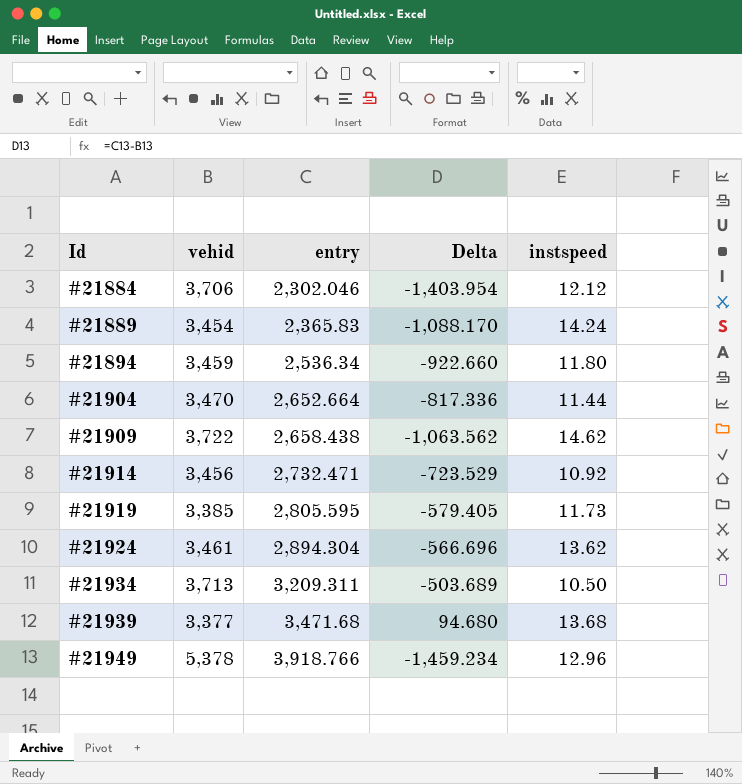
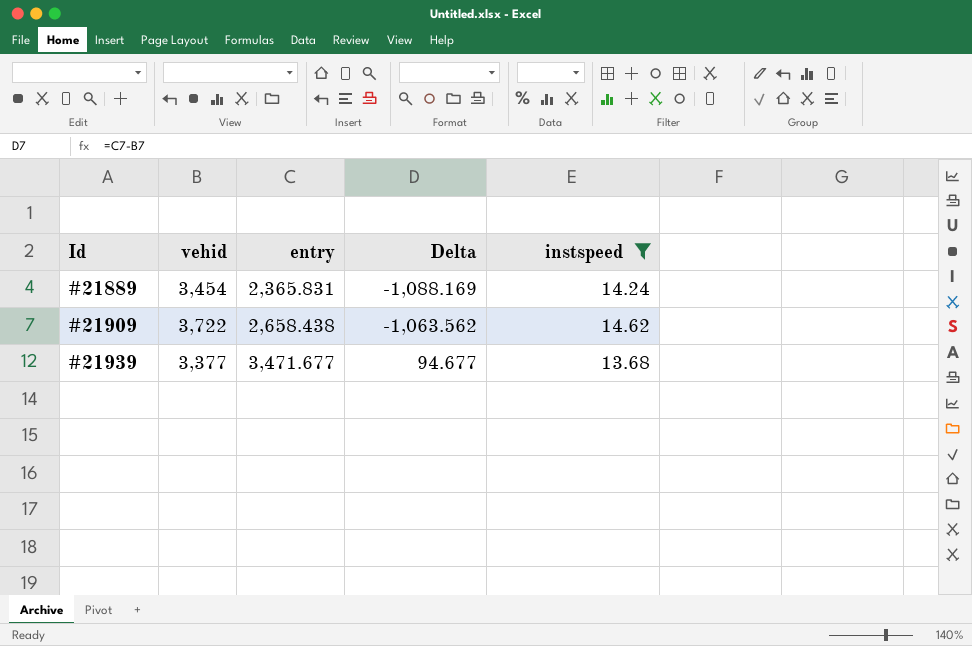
filter: none -> instspeed >= 13.68
#21889 | entry: 2,365.83 -> 2,365.831
#21889 | Delta: -1,088.170 -> -1,088.169
#21939 | entry: 3,471.68 -> 3,471.677
#21939 | Delta: 94.680 -> 94.677

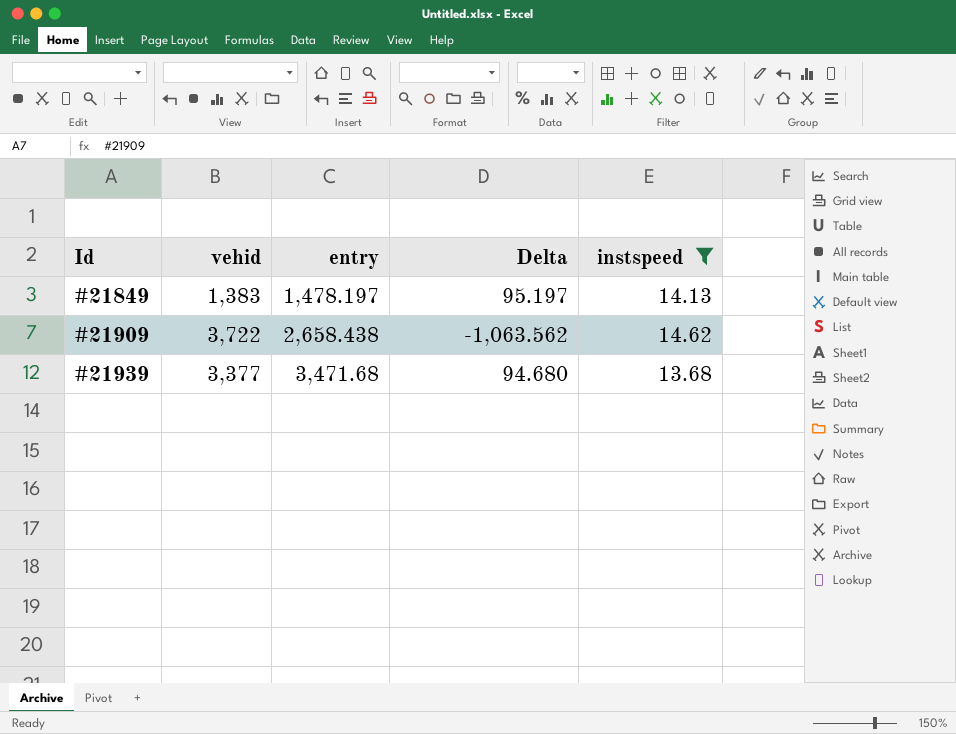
row #21889: 3,454 | 2,365.831 | -1,088.169 | 14.24 -> none
row #21849: none -> 1,383 | 1,478.197 | 95.197 | 14.13
#21939 | entry: 3,471.677 -> 3,471.68
#21939 | Delta: 94.677 -> 94.680

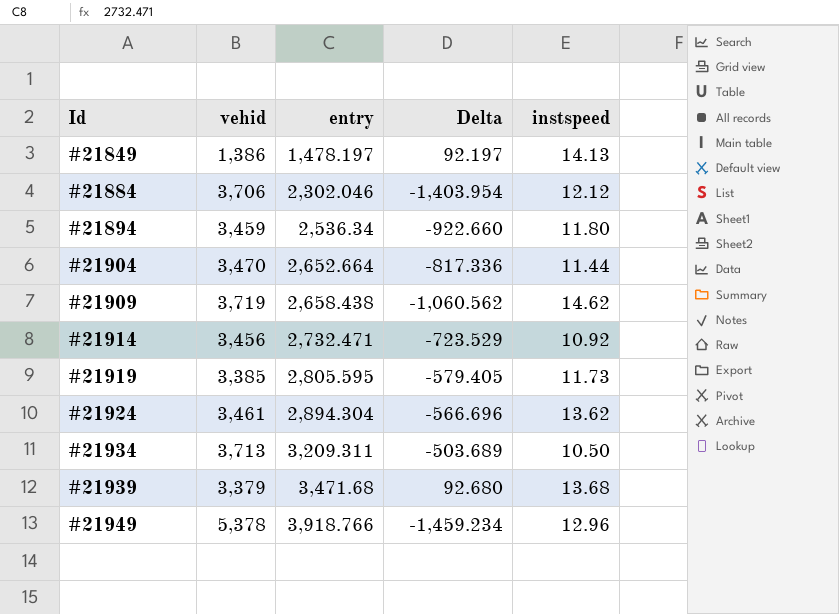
filter: instspeed >= 13.68 -> none
#21849 | vehid: 1,383 -> 1,386
#21849 | Delta: 95.197 -> 92.197
#21909 | vehid: 3,722 -> 3,719
#21909 | Delta: -1,063.562 -> -1,060.562
#21939 | vehid: 3,377 -> 3,379
#21939 | Delta: 94.680 -> 92.680

